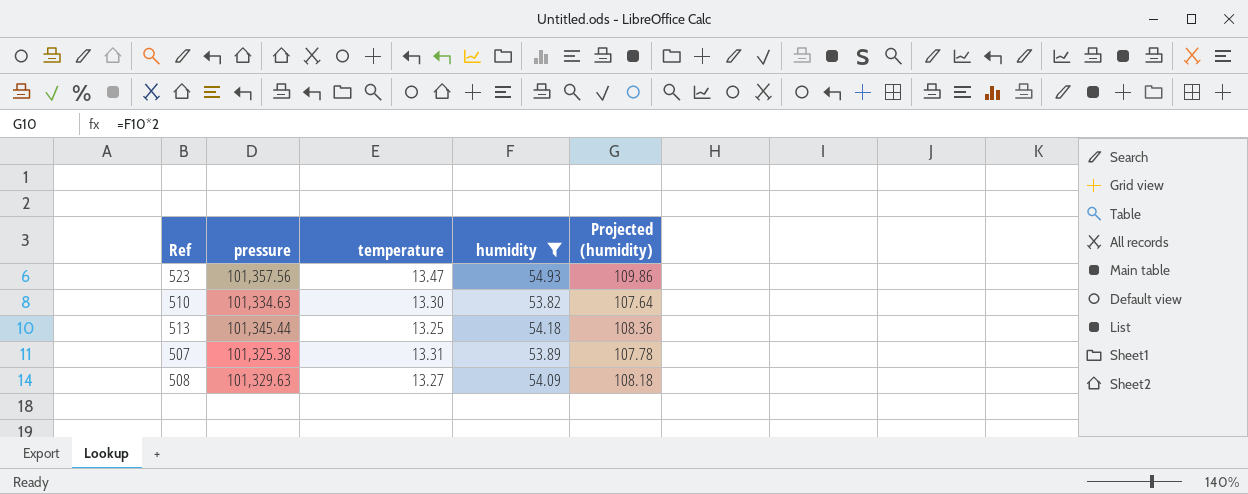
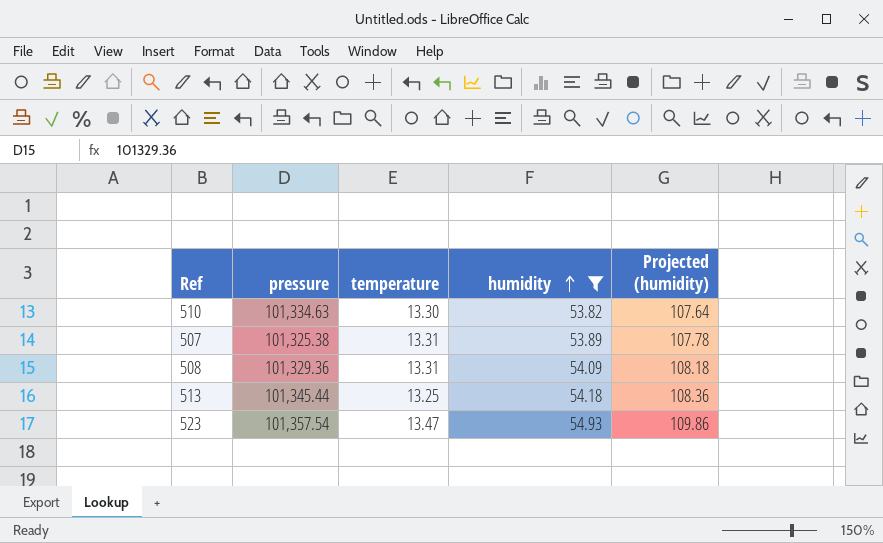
row order: none -> humidity ascending
508 | pressure: 101,329.63 -> 101,329.36
508 | temperature: 13.27 -> 13.31
523 | pressure: 101,357.56 -> 101,357.54

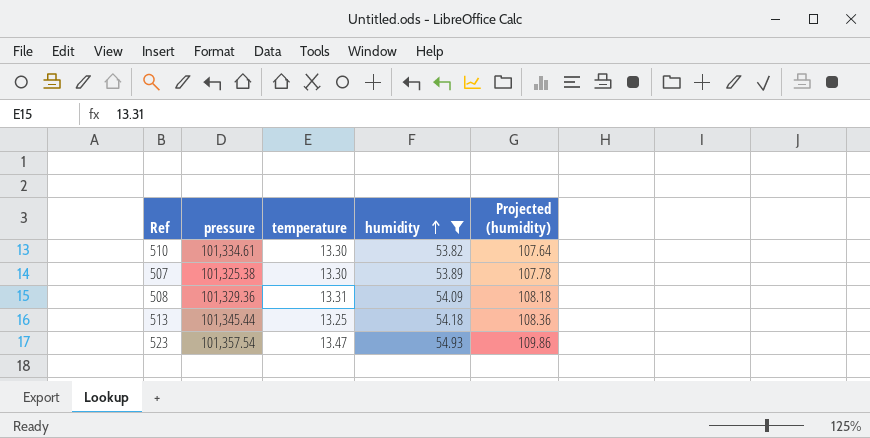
510 | pressure: 101,334.63 -> 101,334.61
507 | temperature: 13.31 -> 13.30

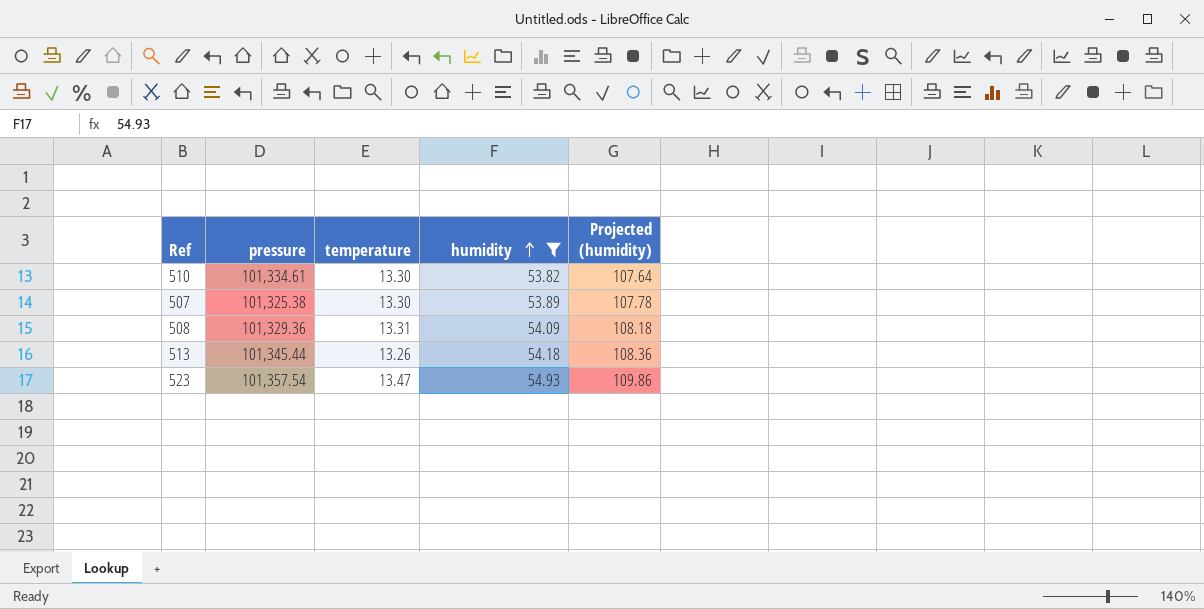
513 | temperature: 13.25 -> 13.26

